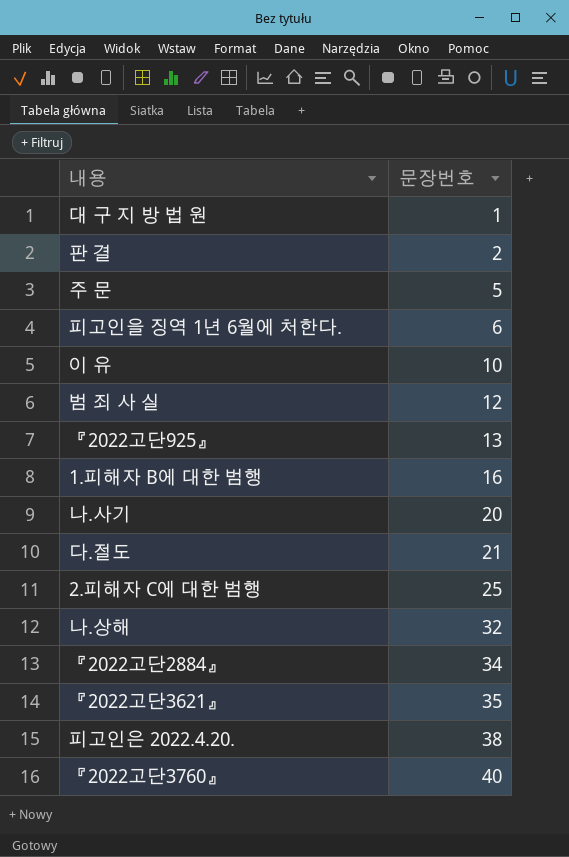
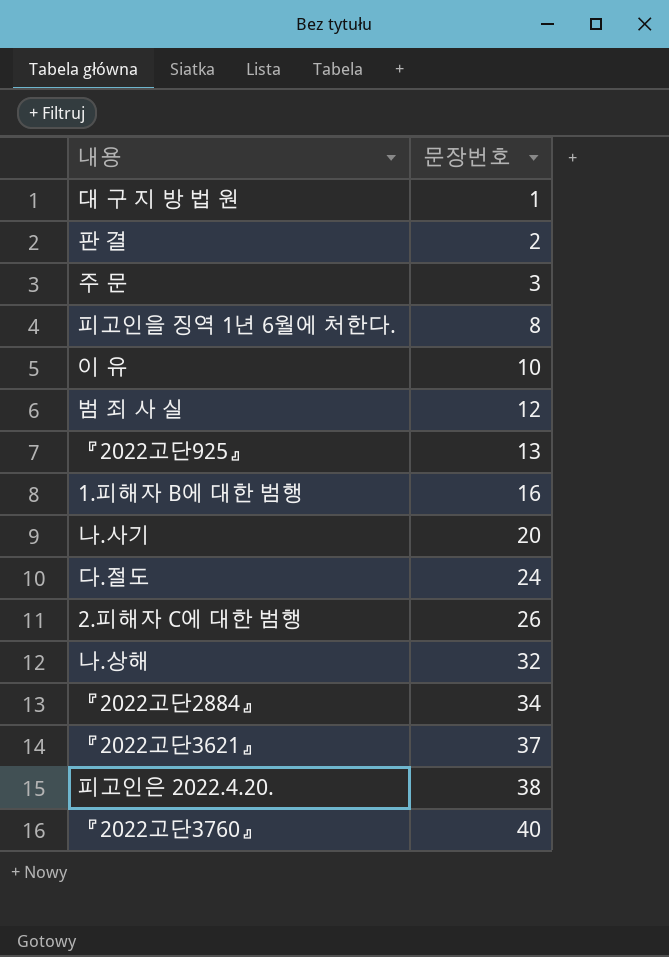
주 문 | 문장번호: 5 -> 3
피고인을 징역 1년 6월에 처한다. | 문장번호: 6 -> 8
다.절도 | 문장번호: 21 -> 24
2.피해자 C에 대한 범행 | 문장번호: 25 -> 26
『2022고단3621』 | 문장번호: 35 -> 37

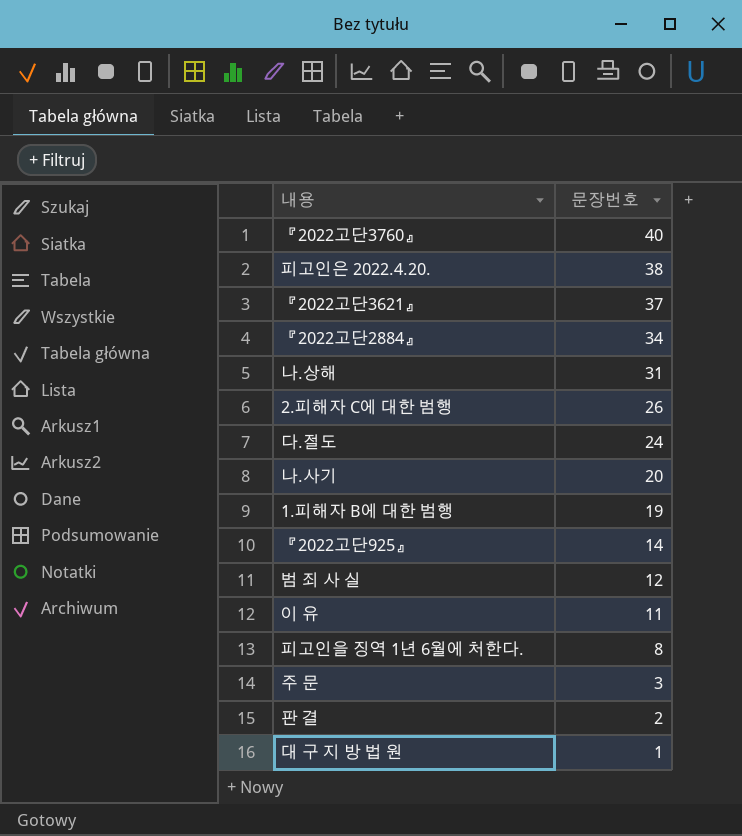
row order: 문장번호 ascending -> 문장번호 descending
나.상해 | 문장번호: 32 -> 31
1.피해자 B에 대한 범행 | 문장번호: 16 -> 19
『2022고단925』 | 문장번호: 13 -> 14
이 유 | 문장번호: 10 -> 11

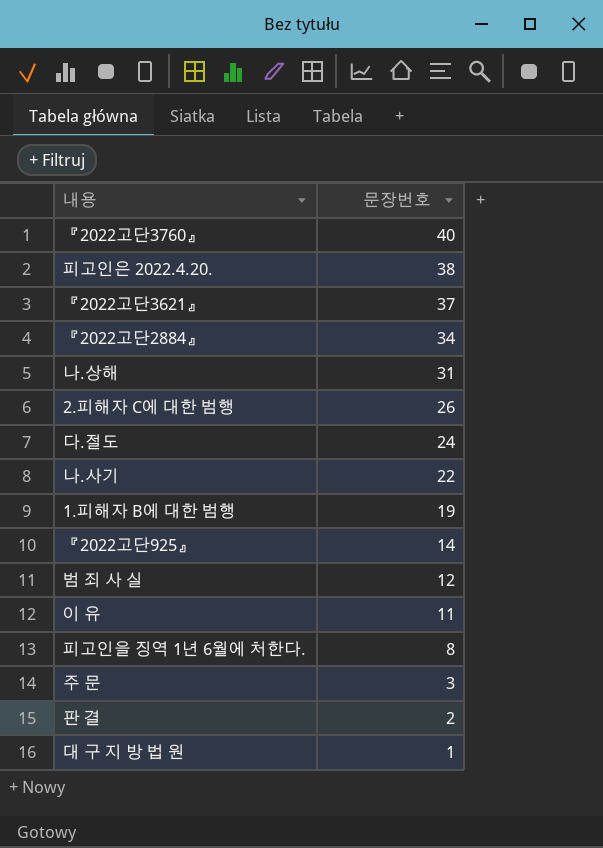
나.사기 | 문장번호: 20 -> 22

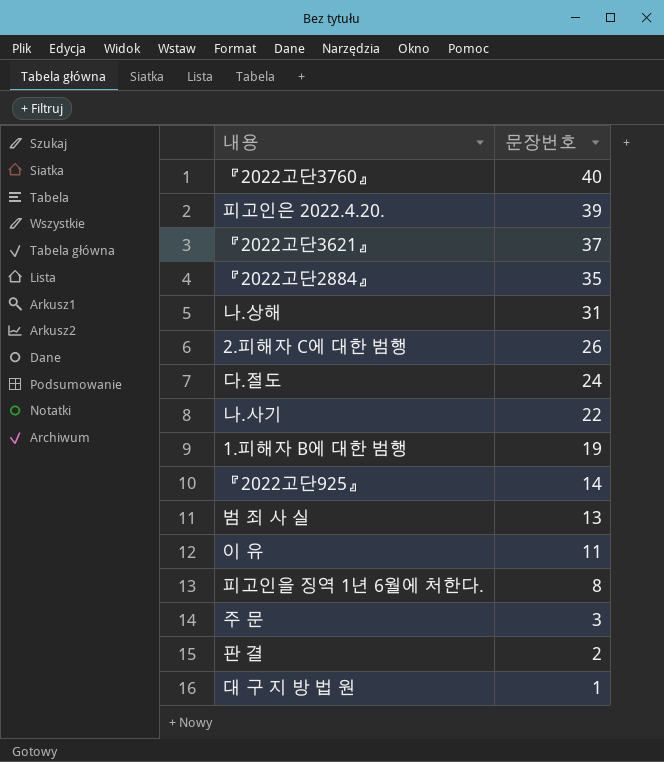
피고인은 2022.4.20. | 문장번호: 38 -> 39
『2022고단2884』 | 문장번호: 34 -> 35
범 죄 사 실 | 문장번호: 12 -> 13

